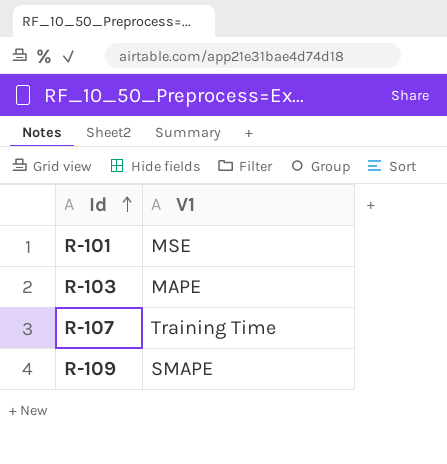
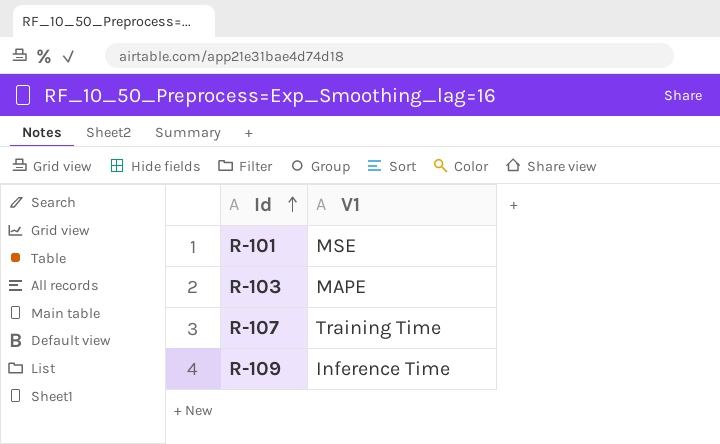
R-109 | V1: SMAPE -> Inference Time

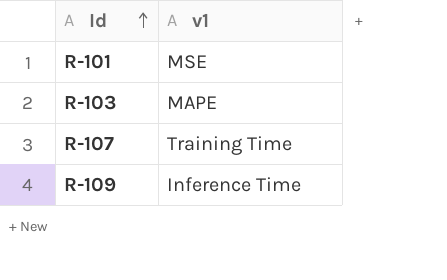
column name: V1 -> v1

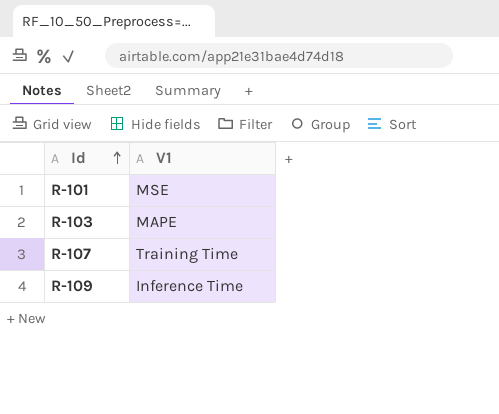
column name: v1 -> V1

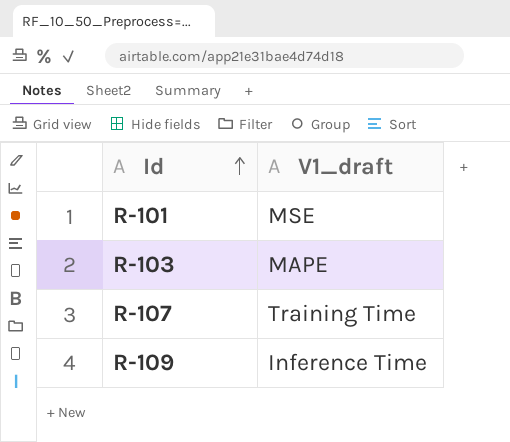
column name: V1 -> V1_draft

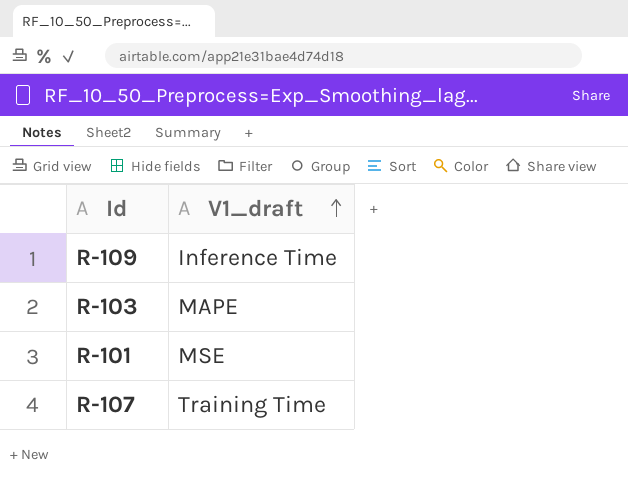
row order: Id ascending -> V1_draft ascending

